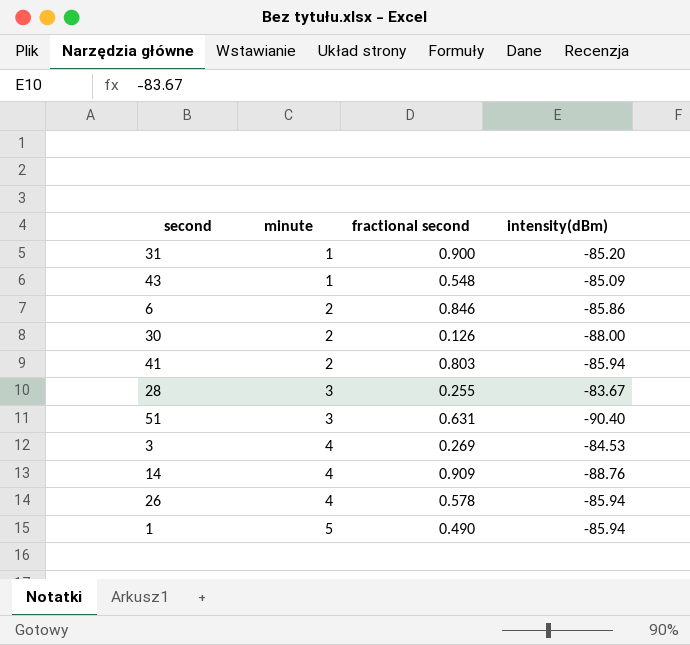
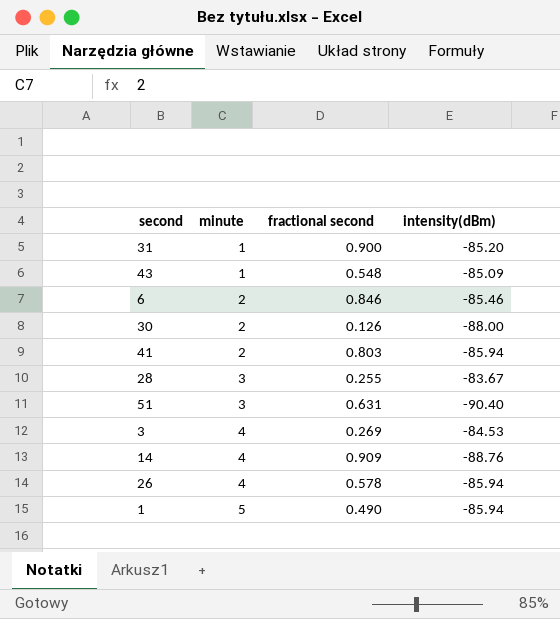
6 | intensity(dBm): -85.86 -> -85.46

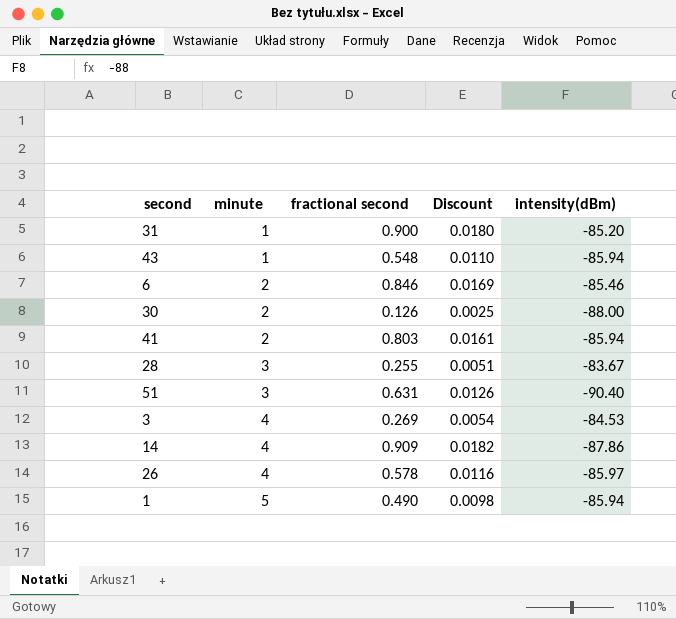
column Discount | formula: none -> [fractional second] * 0.02
43 | intensity(dBm): -85.09 -> -85.94
14 | intensity(dBm): -88.76 -> -87.86
26 | intensity(dBm): -85.94 -> -85.97

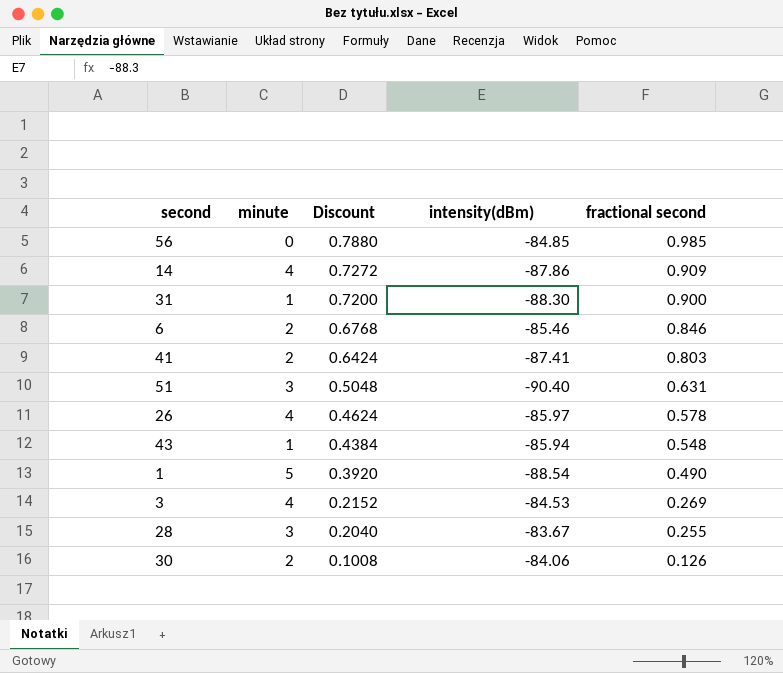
row order: minute ascending -> Discount descending
column Discount | formula: [fractional second] * 0.02 -> [fractional second] * 0.8
column fractional second | position: 3 -> 5
row 56: none -> 0 | 0.7880 | -84.85 | 0.985
31 | intensity(dBm): -85.20 -> -88.30
41 | intensity(dBm): -85.94 -> -87.41
1 | intensity(dBm): -85.94 -> -88.54
30 | intensity(dBm): -88.00 -> -84.06

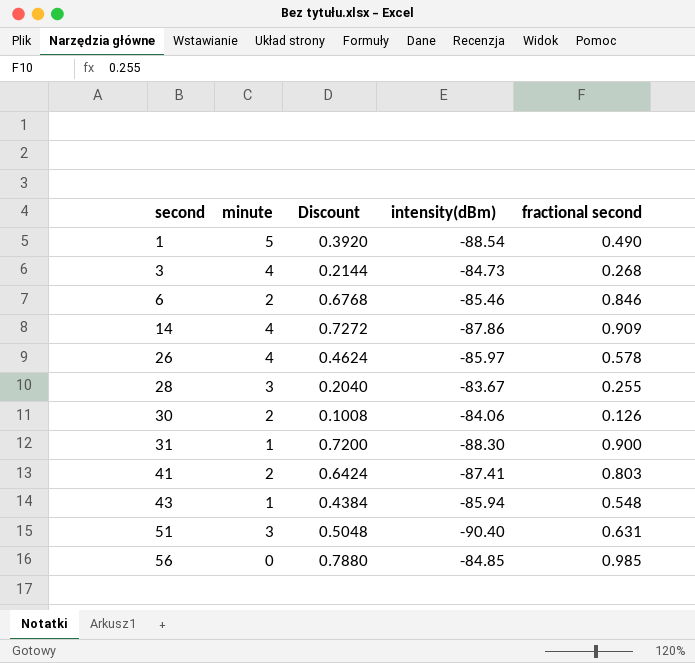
row order: Discount descending -> second ascending
3 | Discount: 0.2152 -> 0.2144
3 | intensity(dBm): -84.53 -> -84.73
3 | fractional second: 0.269 -> 0.268

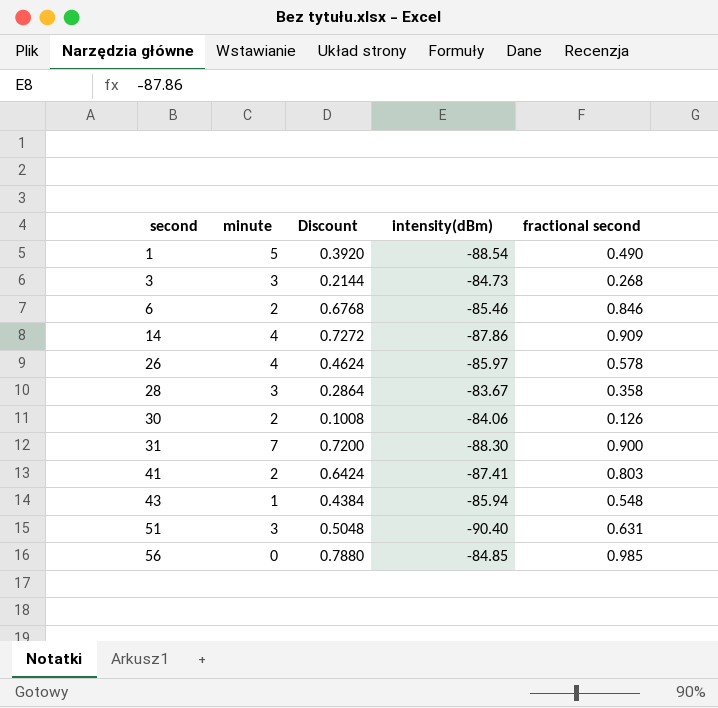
3 | minute: 4 -> 3
28 | Discount: 0.2040 -> 0.2864
28 | fractional second: 0.255 -> 0.358
31 | minute: 1 -> 7

